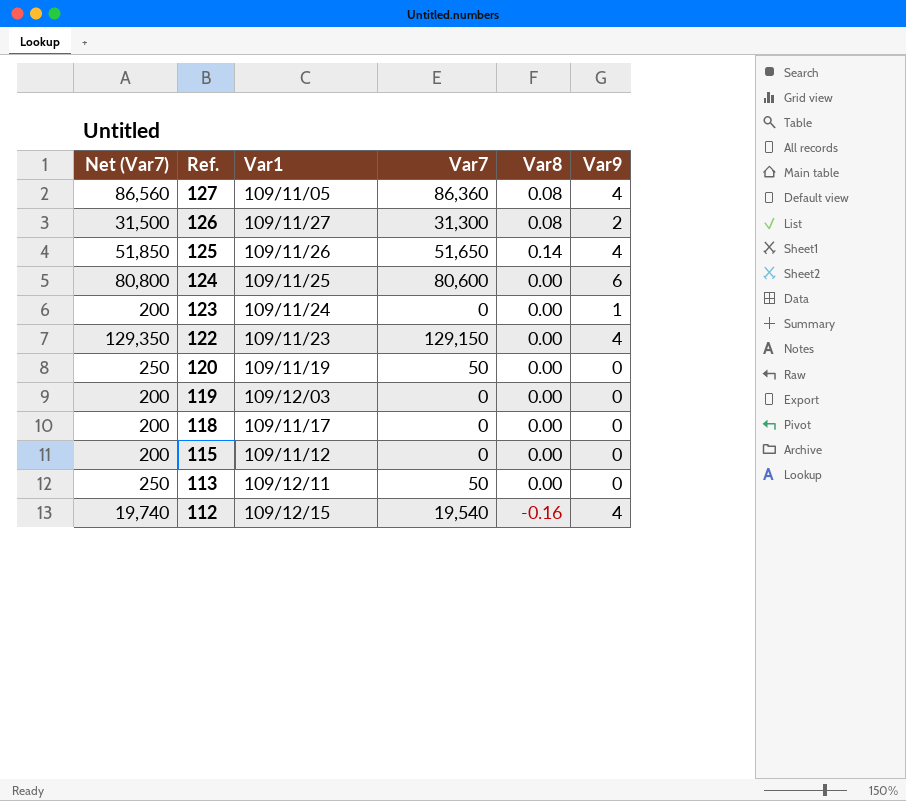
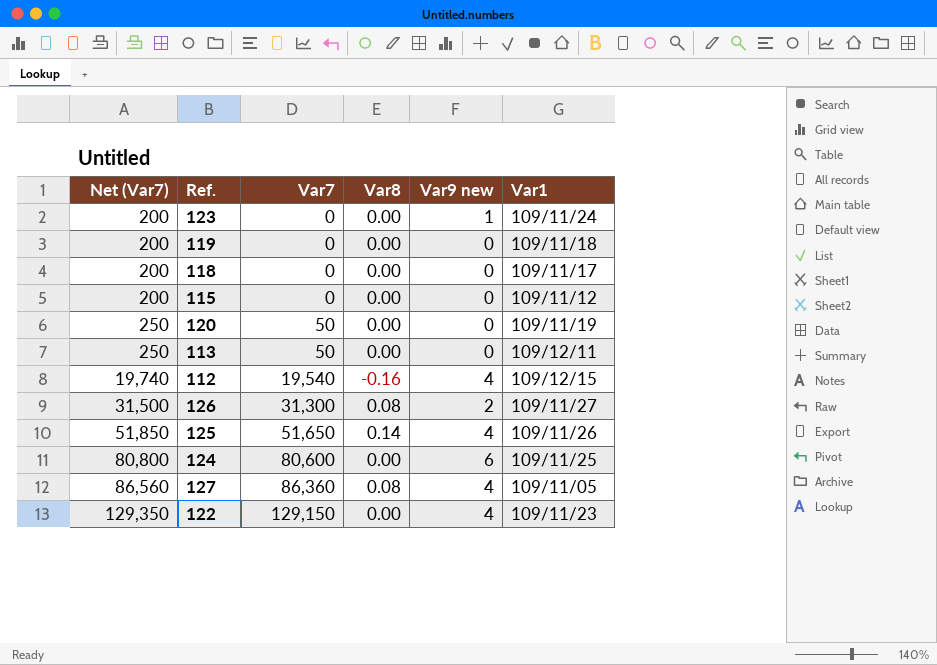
row order: Ref. descending -> Net (Var7) ascending
column name: Var9 -> Var9 new
column Var1 | position: 3 -> 6
119 | Var1: 109/12/03 -> 109/11/18

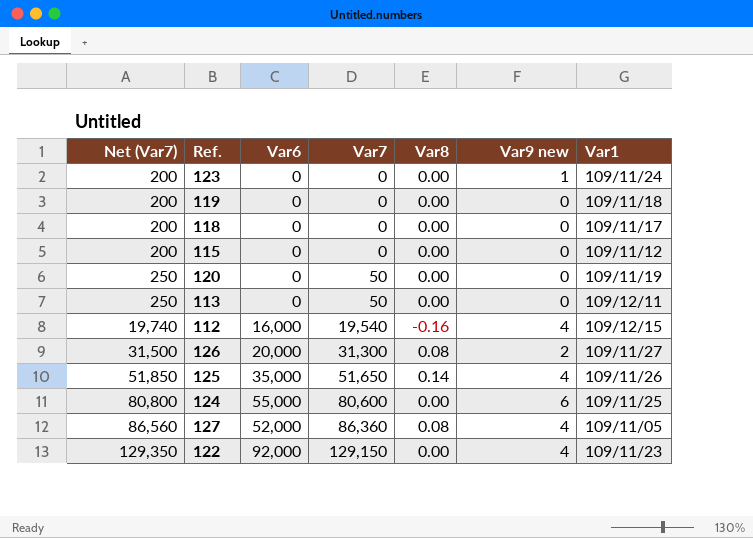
column Var6 | position: none -> 3

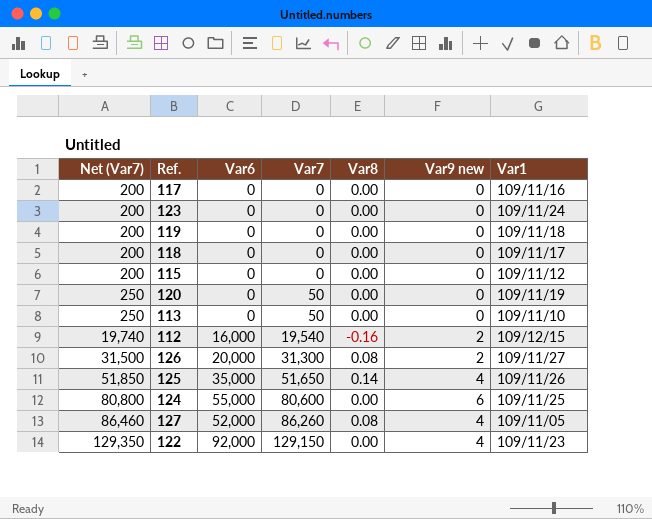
row 117: none -> 200 | 0 | 0 | 0.00 | 0 | 109/11/16
123 | Var9 new: 1 -> 0
113 | Var1: 109/12/11 -> 109/11/10
112 | Var9 new: 4 -> 2
127 | Net (Var7): 86,560 -> 86,460
127 | Var7: 86,360 -> 86,260

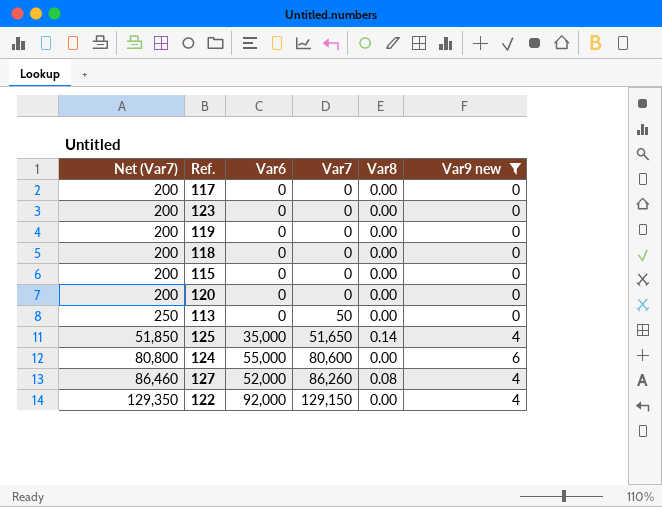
filter: none -> Var9 new != 2
column Var1 | position: 7 -> none
120 | Net (Var7): 250 -> 200
120 | Var7: 50 -> 0

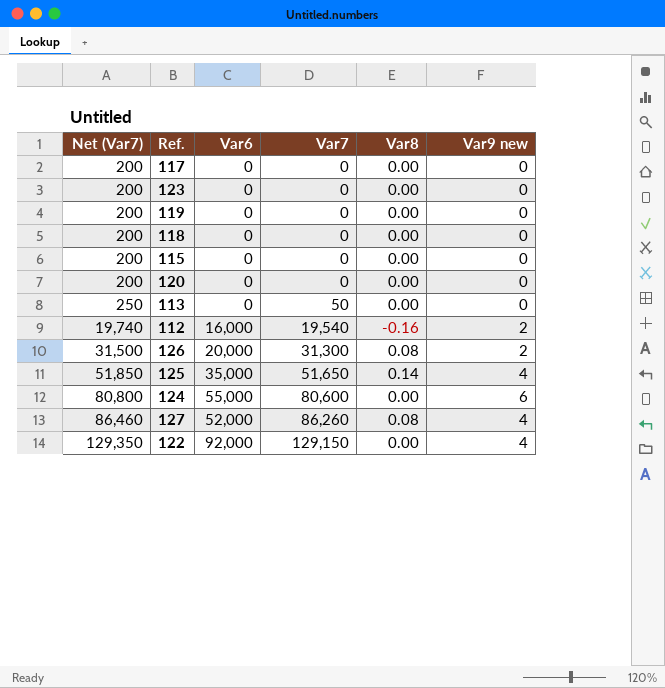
filter: Var9 new != 2 -> none

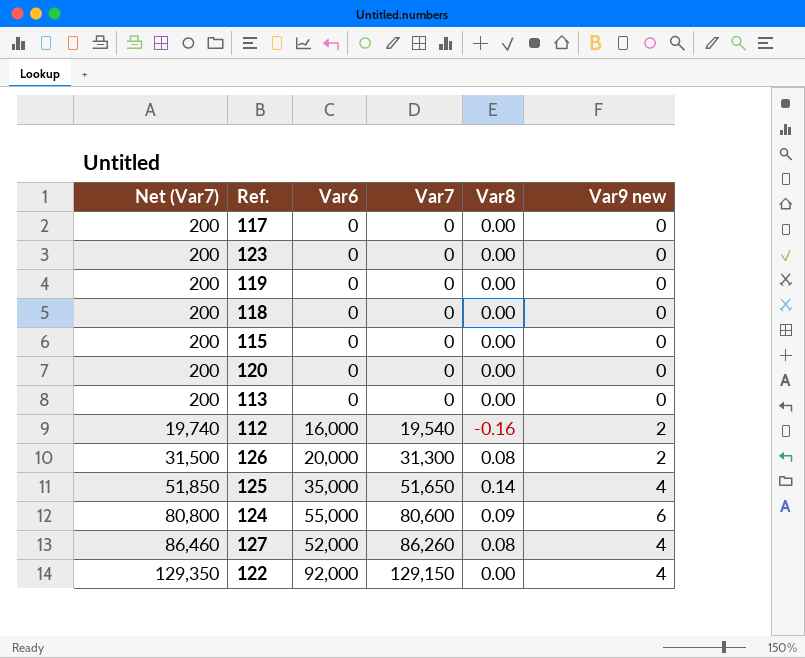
113 | Net (Var7): 250 -> 200
113 | Var7: 50 -> 0
124 | Var8: 0.00 -> 0.09

